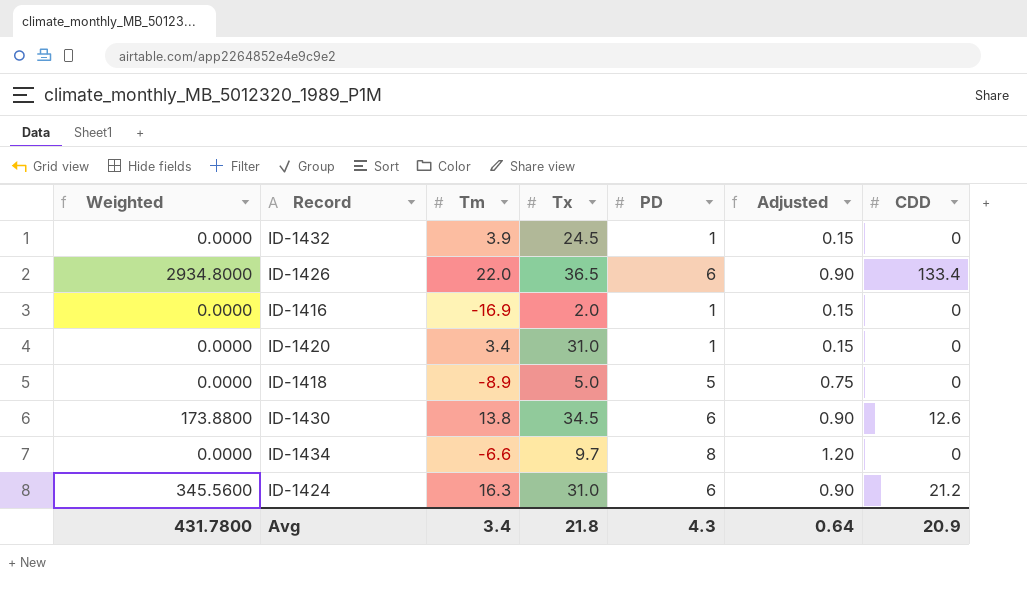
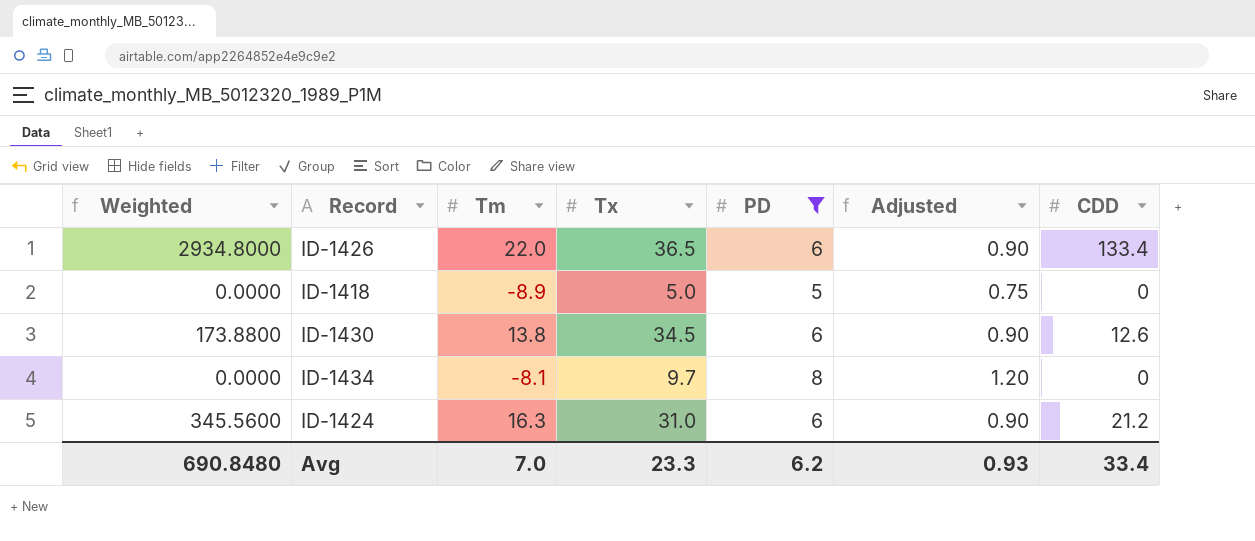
filter: none -> PD != 1
ID-1434 | Tm: -6.6 -> -8.1
Avg | Weighted: 431.7800 -> 690.8480
Avg | Tm: 3.4 -> 7.0
Avg | Tx: 21.8 -> 23.3
Avg | PD: 4.3 -> 6.2
Avg | Adjusted: 0.64 -> 0.93
Avg | CDD: 20.9 -> 33.4

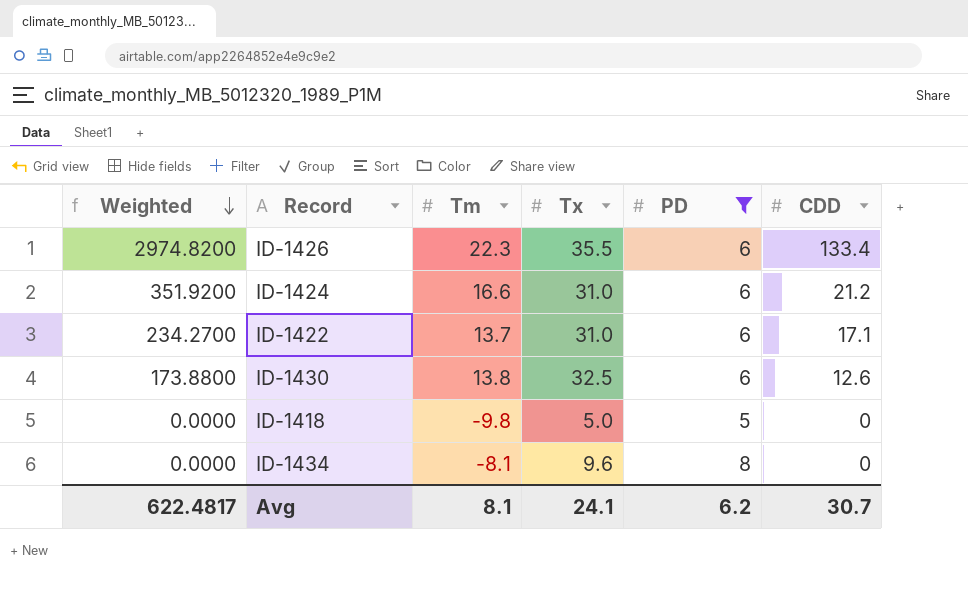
row order: none -> Weighted descending
column Adjusted | formula: [PD] * 0.15 -> none
ID-1426 | Weighted: 2934.8000 -> 2974.8200
ID-1426 | Tm: 22.0 -> 22.3
ID-1426 | Tx: 36.5 -> 35.5
ID-1424 | Weighted: 345.5600 -> 351.9200
ID-1424 | Tm: 16.3 -> 16.6
row ID-1422: none -> 234.2700 | 13.7 | 31.0 | 6 | 17.1
ID-1430 | Tx: 34.5 -> 32.5
ID-1418 | Tm: -8.9 -> -9.8
ID-1434 | Tx: 9.7 -> 9.6
Avg | Weighted: 690.8480 -> 622.4817
Avg | Tm: 7.0 -> 8.1
Avg | Tx: 23.3 -> 24.1
Avg | CDD: 33.4 -> 30.7

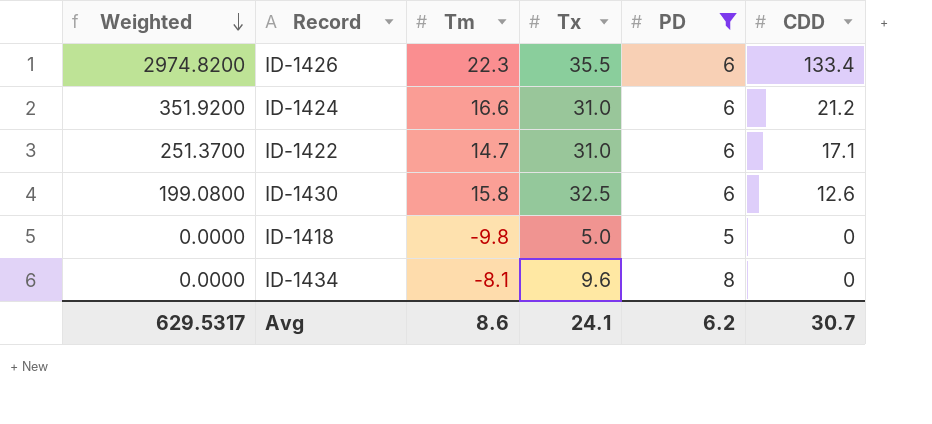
ID-1422 | Weighted: 234.2700 -> 251.3700
ID-1422 | Tm: 13.7 -> 14.7
ID-1430 | Weighted: 173.8800 -> 199.0800
ID-1430 | Tm: 13.8 -> 15.8
Avg | Weighted: 622.4817 -> 629.5317
Avg | Tm: 8.1 -> 8.6

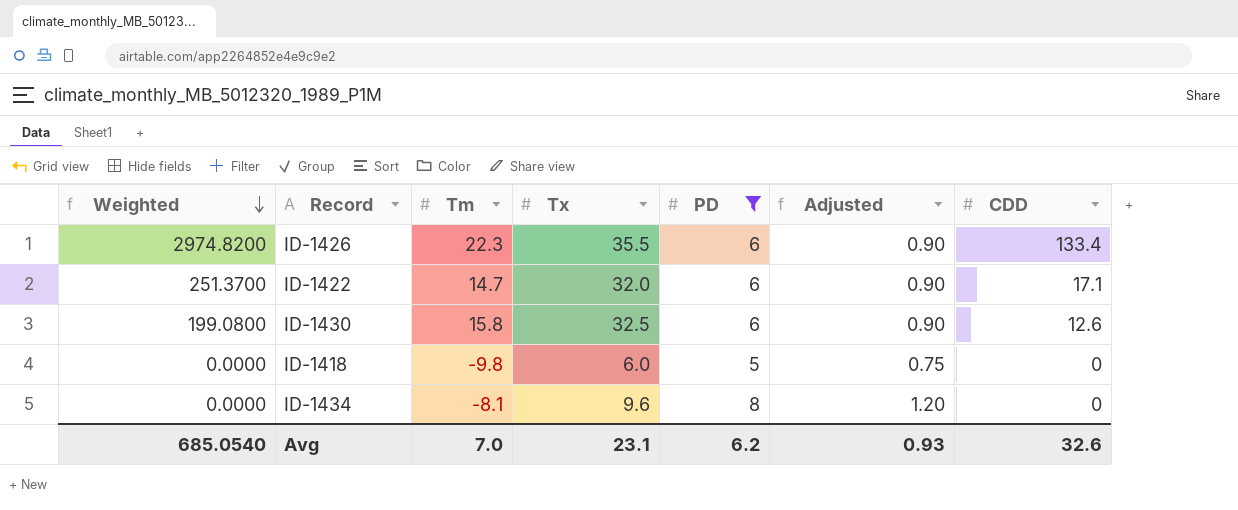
column Adjusted | formula: none -> [PD] * 0.15
row ID-1424: 351.9200 | 16.6 | 31.0 | 6 | 21.2 -> none
ID-1422 | Tx: 31.0 -> 32.0
ID-1418 | Tx: 5.0 -> 6.0
Avg | Weighted: 629.5317 -> 685.0540
Avg | Tm: 8.6 -> 7.0
Avg | Tx: 24.1 -> 23.1
Avg | CDD: 30.7 -> 32.6

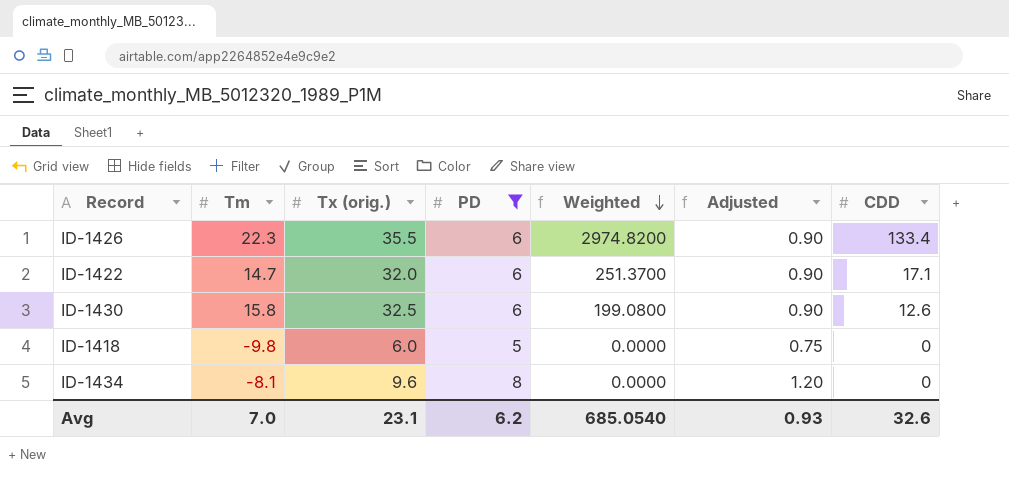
column name: Tx -> Tx (orig.)
column Weighted | position: 1 -> 5

